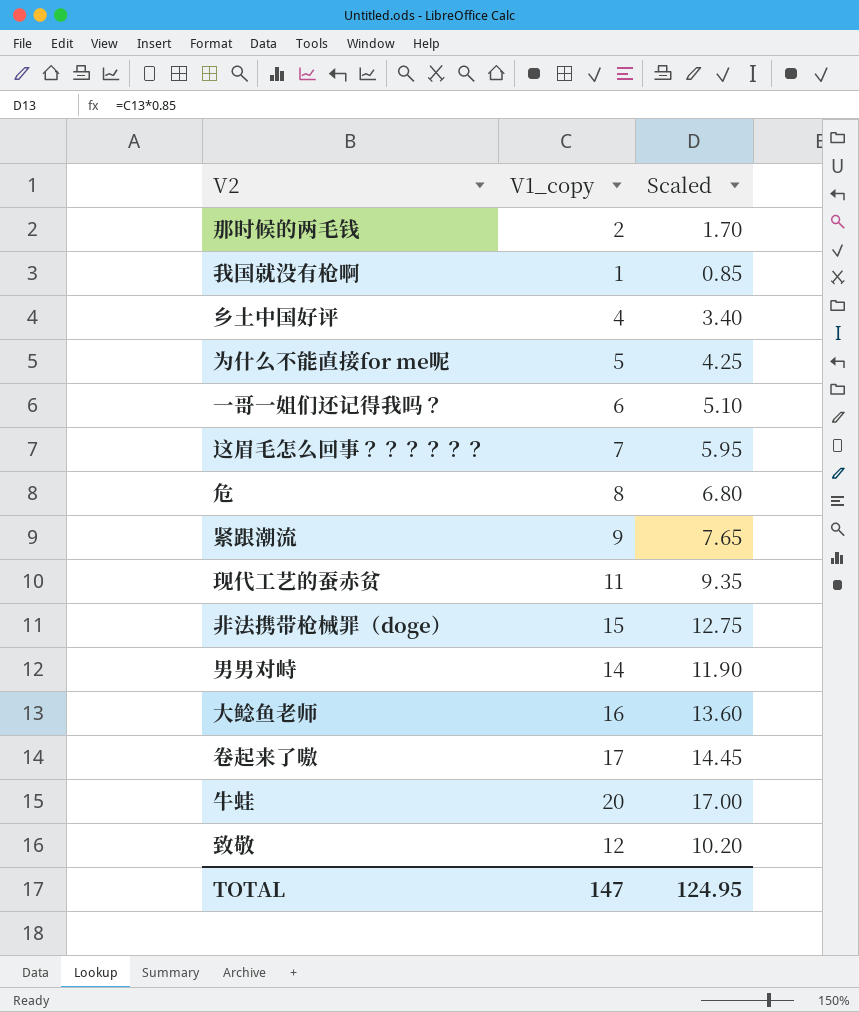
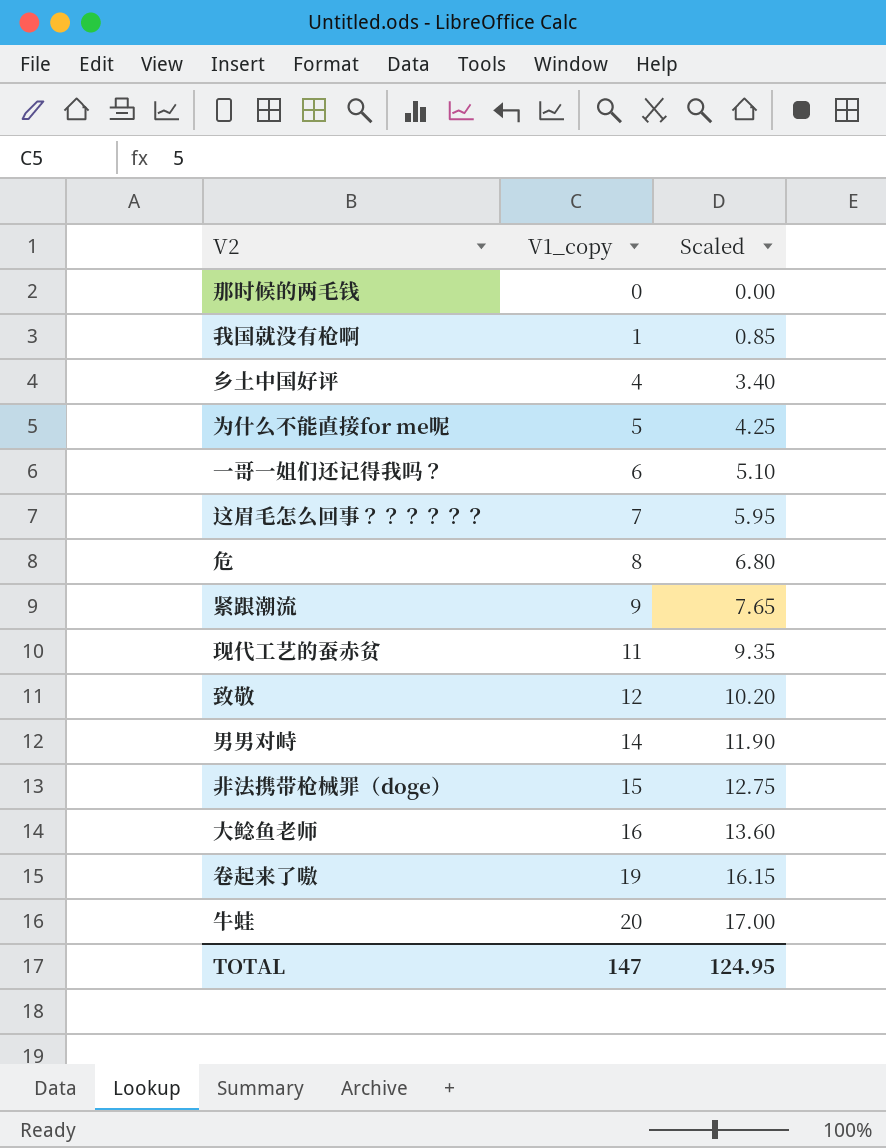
row order: none -> V1_copy ascending
那时候的两毛钱 | V1_copy: 2 -> 0
那时候的两毛钱 | Scaled: 1.70 -> 0.00
卷起来了嗷 | V1_copy: 17 -> 19
卷起来了嗷 | Scaled: 14.45 -> 16.15

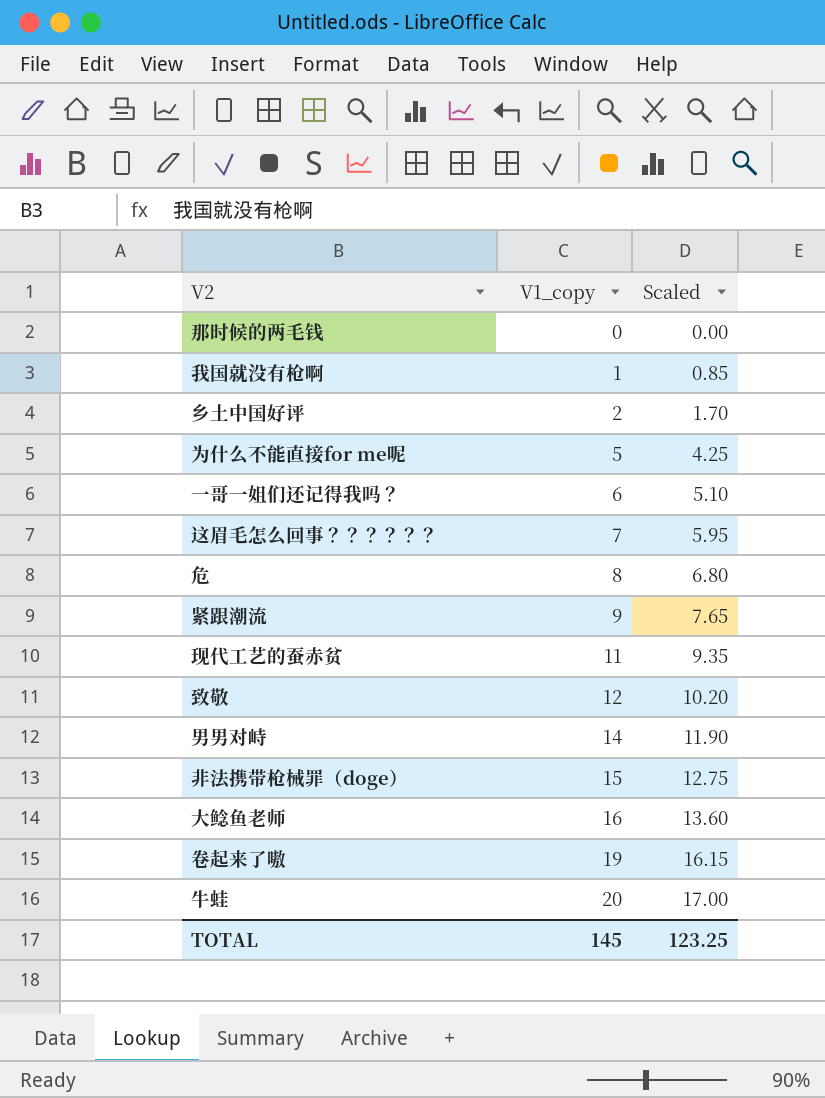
乡土中国好评 | V1_copy: 4 -> 2
乡土中国好评 | Scaled: 3.40 -> 1.70
TOTAL | V1_copy: 147 -> 145
TOTAL | Scaled: 124.95 -> 123.25

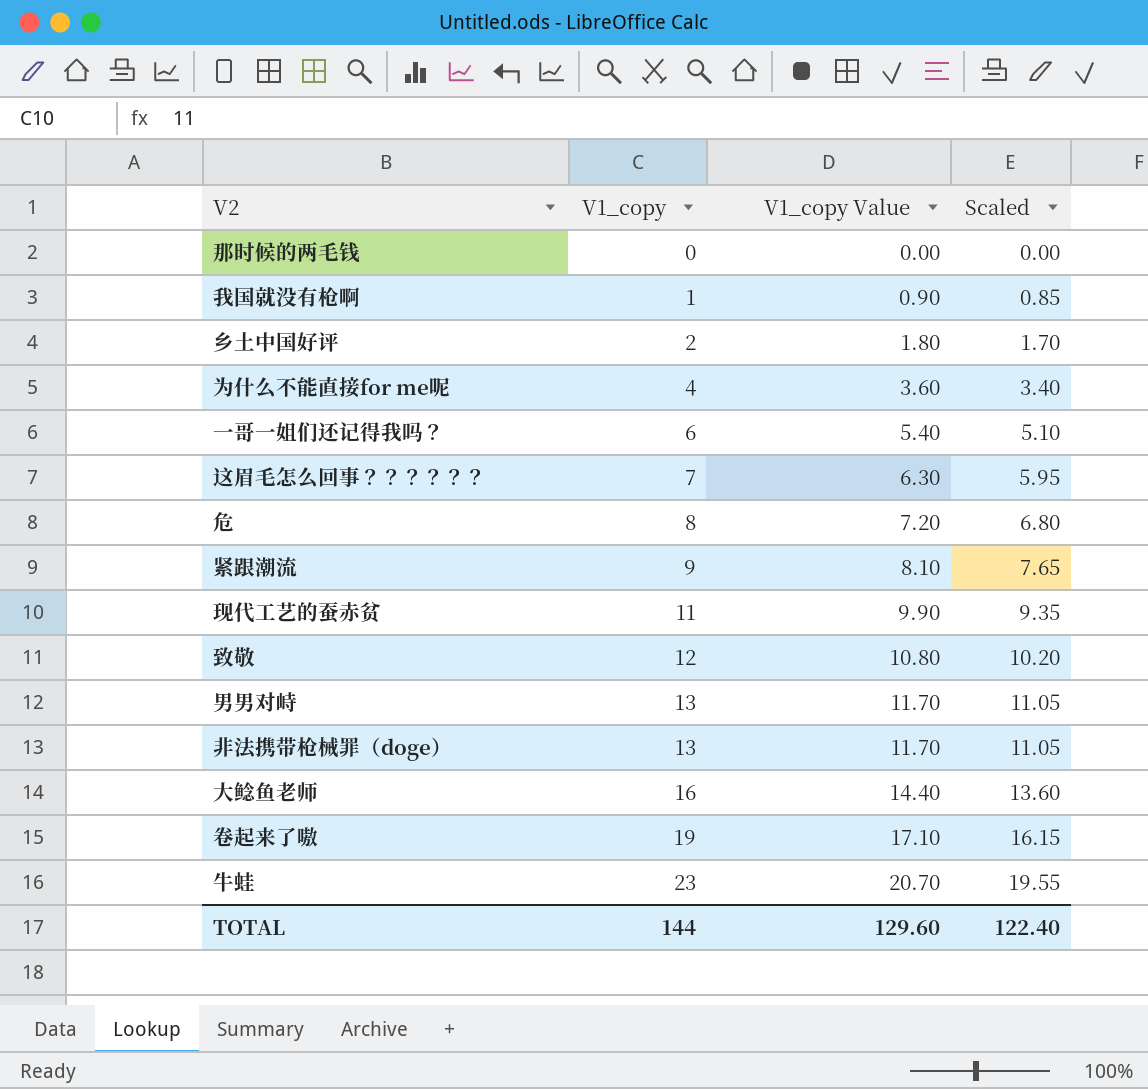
column V1_copy Value | formula: none -> [V1_copy] * 0.9
为什么不能直接for me呢 | V1_copy: 5 -> 4
为什么不能直接for me呢 | Scaled: 4.25 -> 3.40
男男对峙 | V1_copy: 14 -> 13
男男对峙 | Scaled: 11.90 -> 11.05
非法携带枪械罪（doge） | V1_copy: 15 -> 13
非法携带枪械罪（doge） | Scaled: 12.75 -> 11.05
牛蛙 | V1_copy: 20 -> 23
牛蛙 | Scaled: 17.00 -> 19.55
TOTAL | V1_copy: 145 -> 144
TOTAL | Scaled: 123.25 -> 122.40

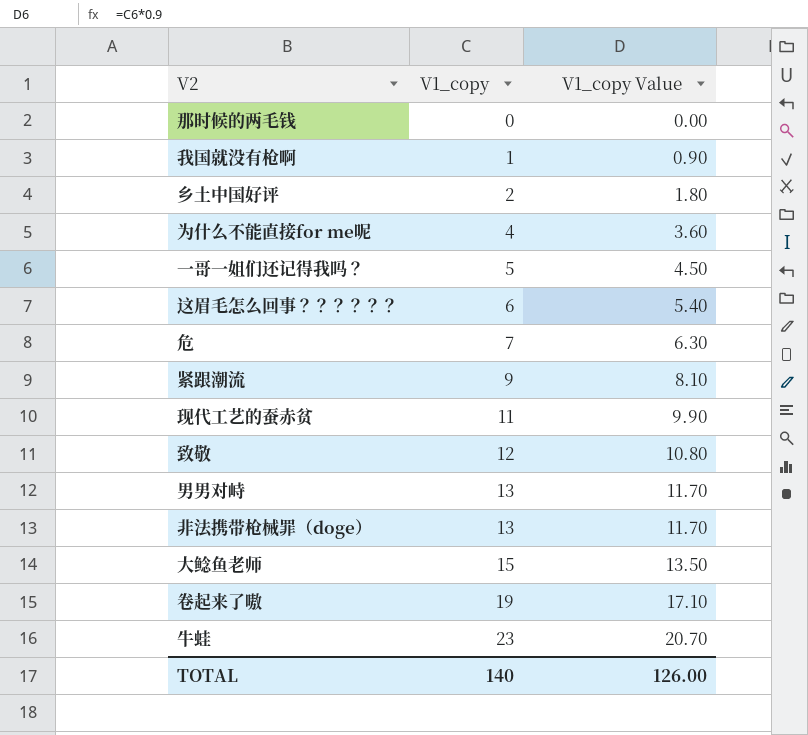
column Scaled | formula: [V1_copy] * 0.85 -> none
一哥一姐们还记得我吗？ | V1_copy: 6 -> 5
一哥一姐们还记得我吗？ | V1_copy Value: 5.40 -> 4.50
这眉毛怎么回事？？？？？？ | V1_copy: 7 -> 6
这眉毛怎么回事？？？？？？ | V1_copy Value: 6.30 -> 5.40
危 | V1_copy: 8 -> 7
危 | V1_copy Value: 7.20 -> 6.30
大鲶鱼老师 | V1_copy: 16 -> 15
大鲶鱼老师 | V1_copy Value: 14.40 -> 13.50
TOTAL | V1_copy: 144 -> 140
TOTAL | V1_copy Value: 129.60 -> 126.00

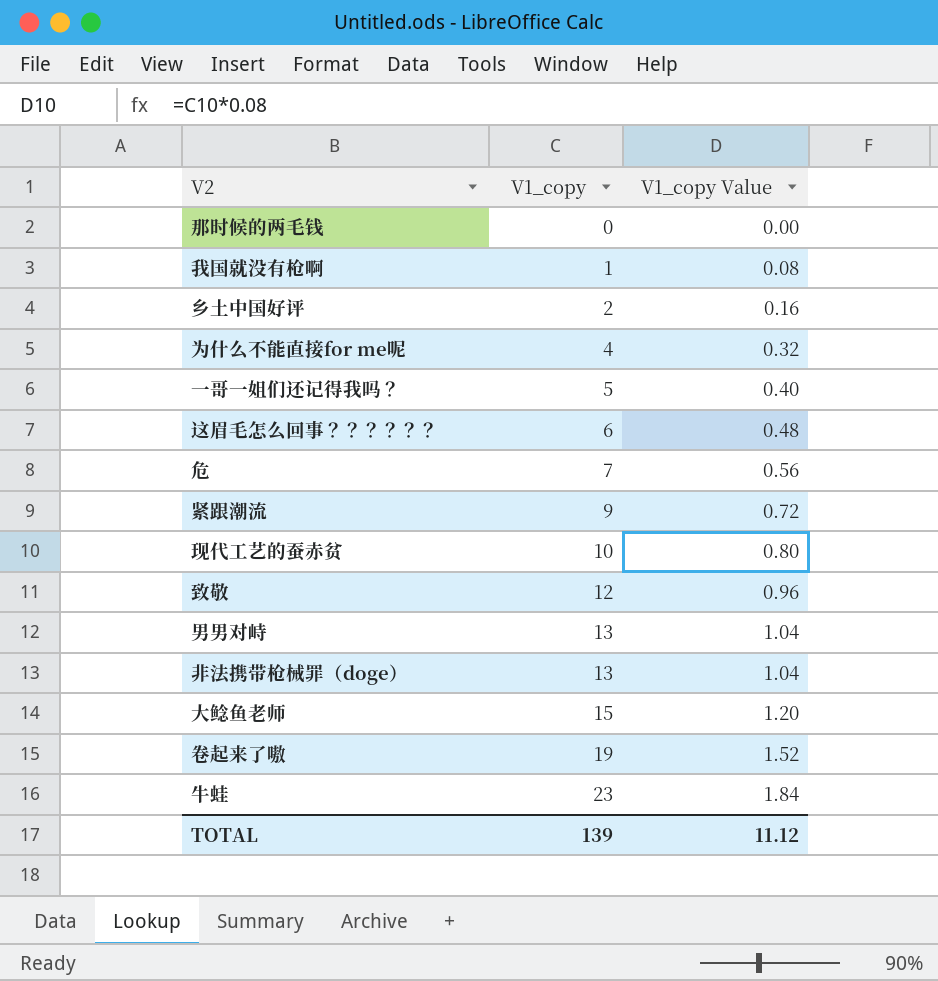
column V1_copy Value | formula: [V1_copy] * 0.9 -> [V1_copy] * 0.08
现代工艺的蚕赤贫 | V1_copy: 11 -> 10
TOTAL | V1_copy: 140 -> 139
TOTAL | V1_copy Value: 126.00 -> 11.12

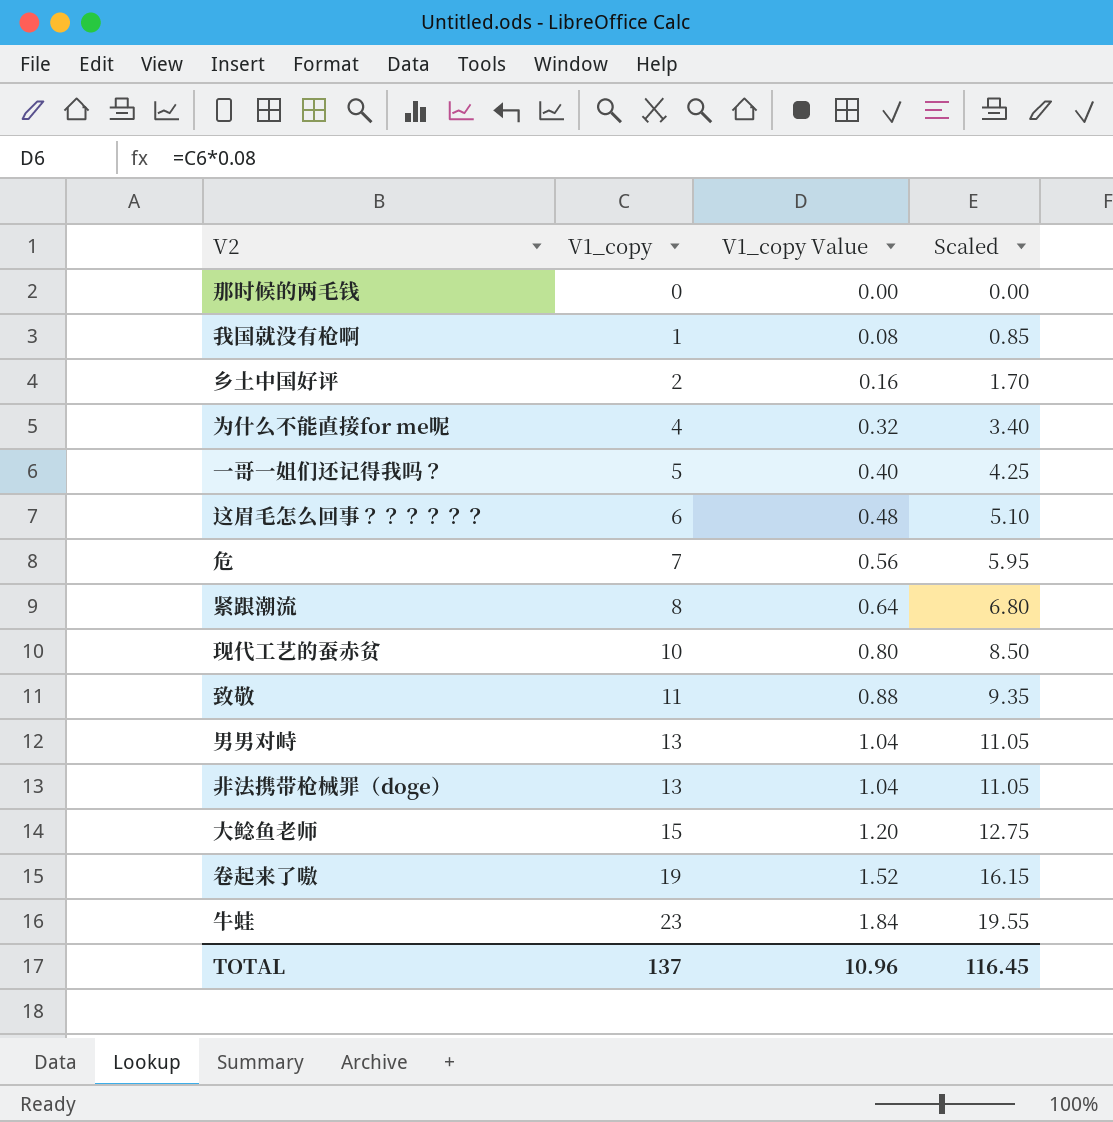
column Scaled | formula: none -> [V1_copy] * 0.85
紧跟潮流 | V1_copy: 9 -> 8
紧跟潮流 | V1_copy Value: 0.72 -> 0.64
致敬 | V1_copy: 12 -> 11
致敬 | V1_copy Value: 0.96 -> 0.88
TOTAL | V1_copy: 139 -> 137
TOTAL | V1_copy Value: 11.12 -> 10.96

